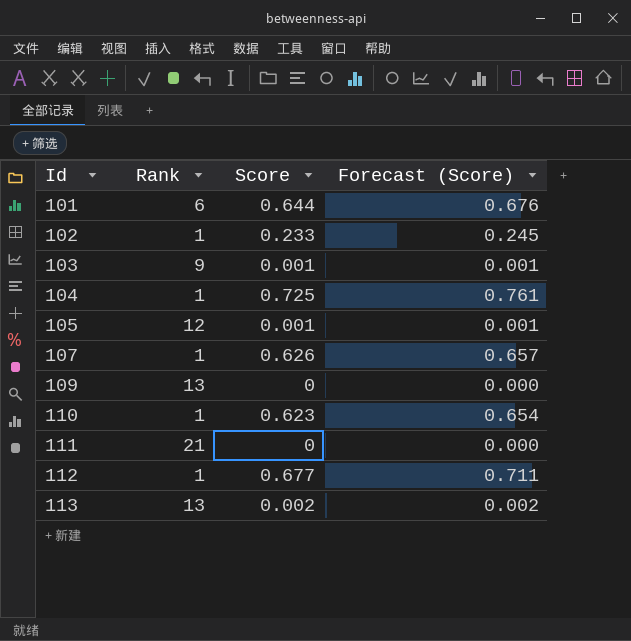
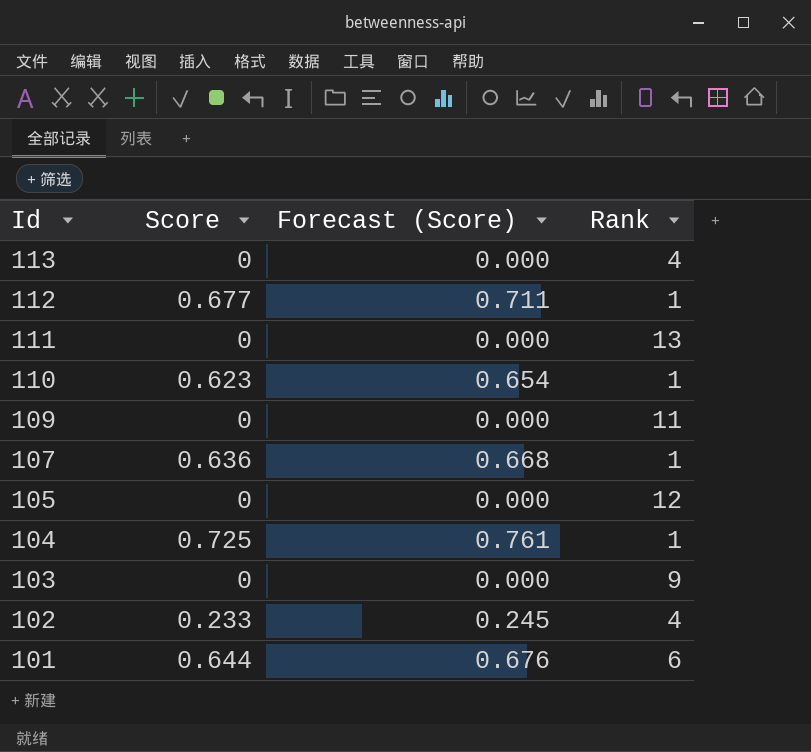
row order: Id ascending -> Id descending
column Rank | position: 2 -> 4
113 | Score: 0.002 -> 0
113 | Forecast (Score): 0.002 -> 0.000
113 | Rank: 13 -> 4
111 | Rank: 21 -> 13
109 | Rank: 13 -> 11
107 | Score: 0.626 -> 0.636
107 | Forecast (Score): 0.657 -> 0.668
105 | Score: 0.001 -> 0
105 | Forecast (Score): 0.001 -> 0.000
103 | Score: 0.001 -> 0
103 | Forecast (Score): 0.001 -> 0.000
102 | Rank: 1 -> 4

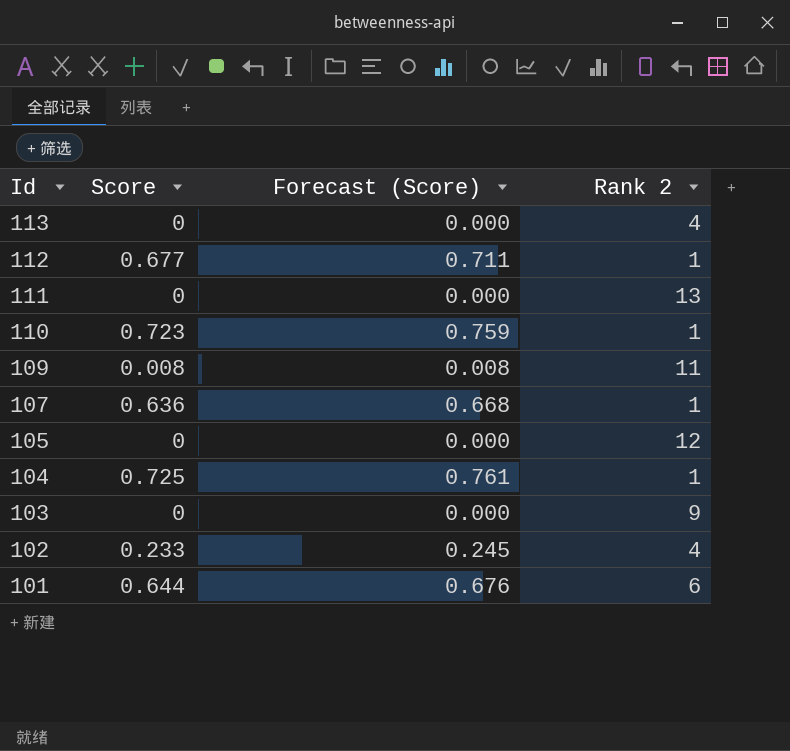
column name: Rank -> Rank 2
110 | Score: 0.623 -> 0.723
110 | Forecast (Score): 0.654 -> 0.759
109 | Score: 0 -> 0.008
109 | Forecast (Score): 0.000 -> 0.008

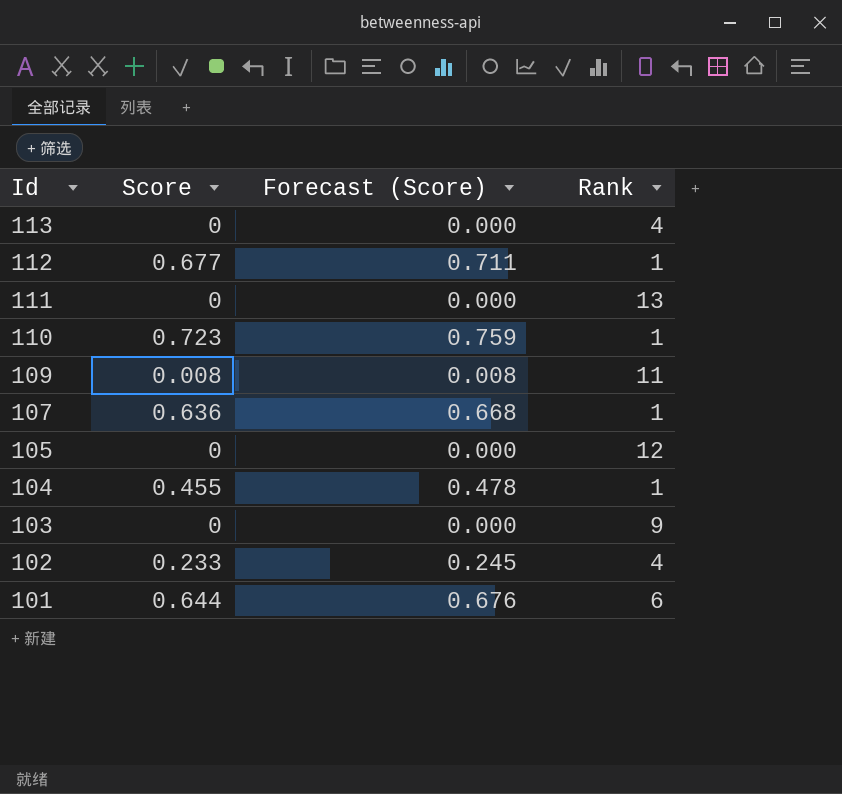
column name: Rank 2 -> Rank
104 | Score: 0.725 -> 0.455
104 | Forecast (Score): 0.761 -> 0.478

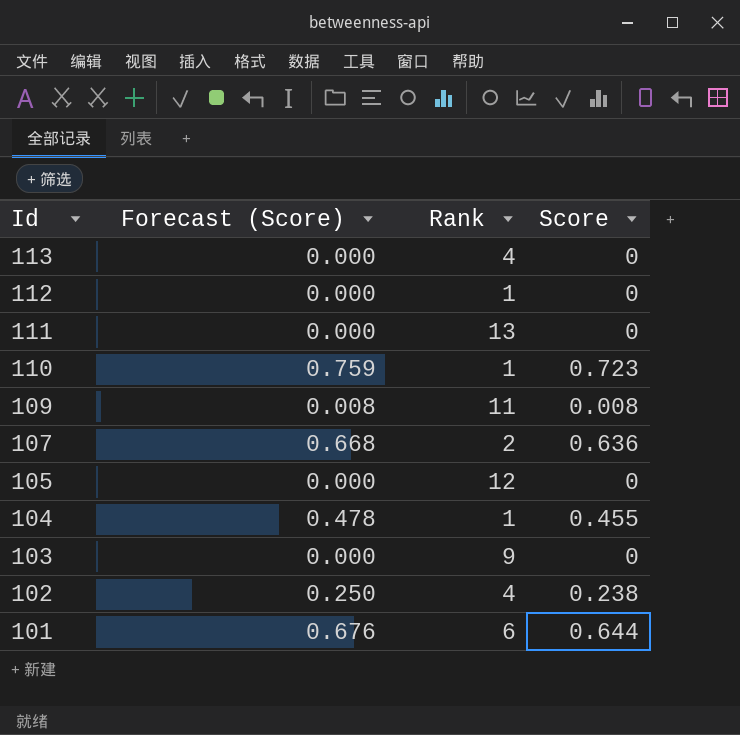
column Score | position: 2 -> 4
112 | Forecast (Score): 0.711 -> 0.000
112 | Score: 0.677 -> 0
107 | Rank: 1 -> 2
102 | Forecast (Score): 0.245 -> 0.250
102 | Score: 0.233 -> 0.238

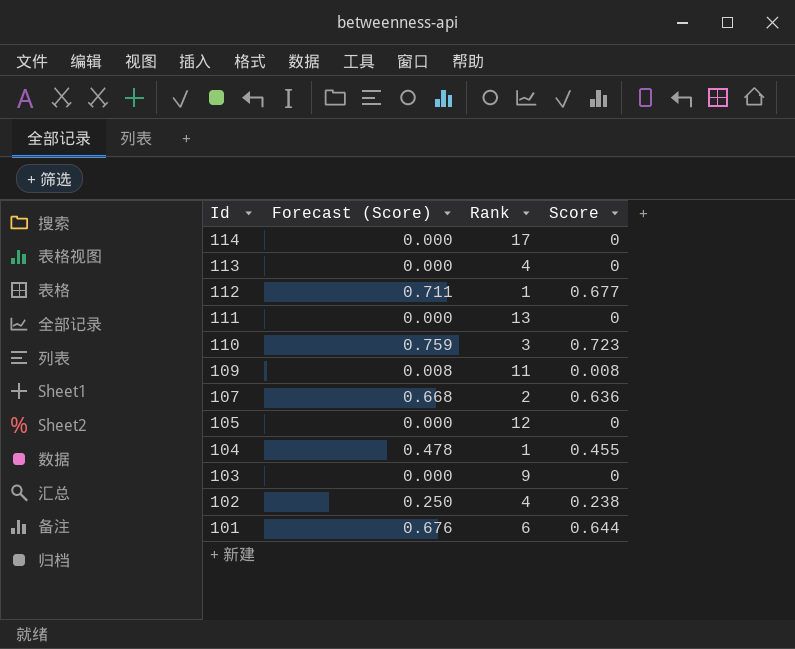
row 114: none -> 0.000 | 17 | 0
112 | Forecast (Score): 0.000 -> 0.711
112 | Score: 0 -> 0.677
110 | Rank: 1 -> 3

